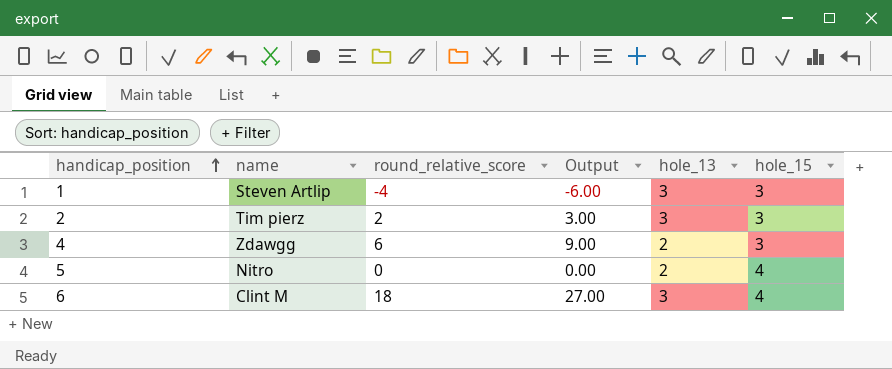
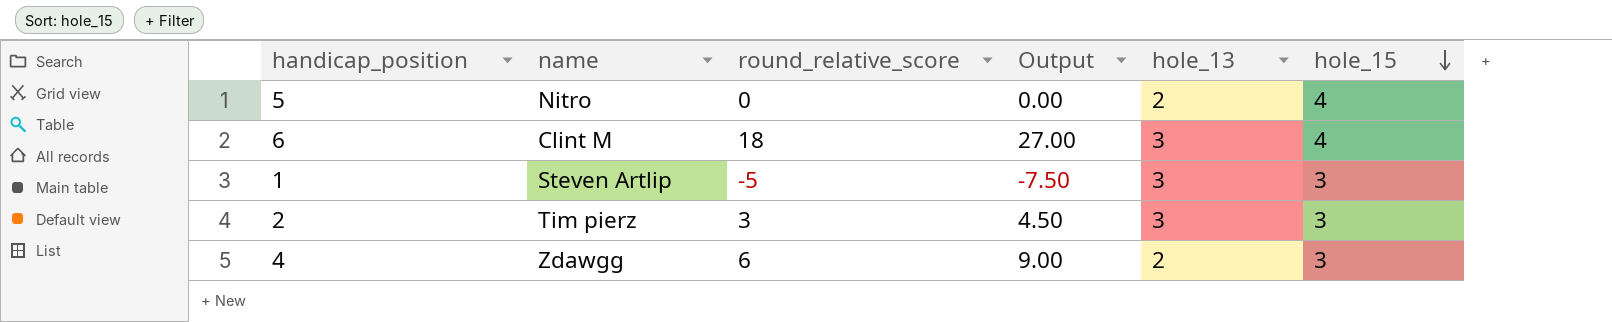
row order: handicap_position ascending -> hole_15 descending
1 | round_relative_score: -4 -> -5
1 | Output: -6.00 -> -7.50
2 | round_relative_score: 2 -> 3
2 | Output: 3.00 -> 4.50

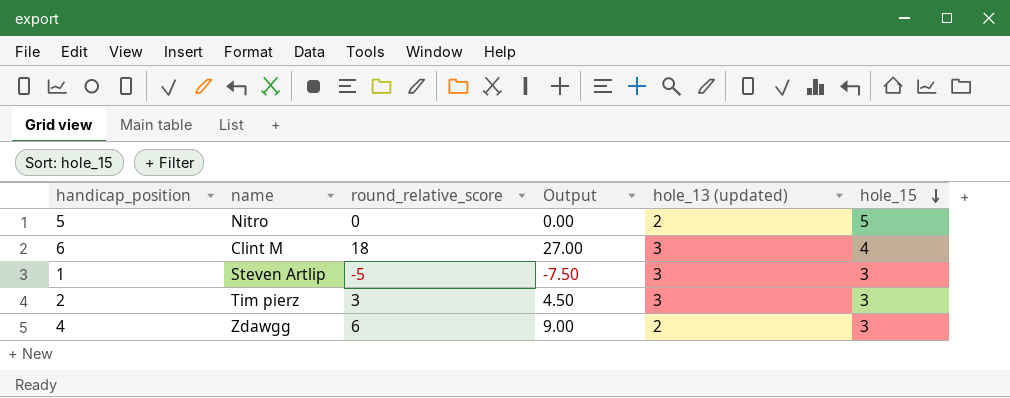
column name: hole_13 -> hole_13 (updated)
5 | hole_15: 4 -> 5

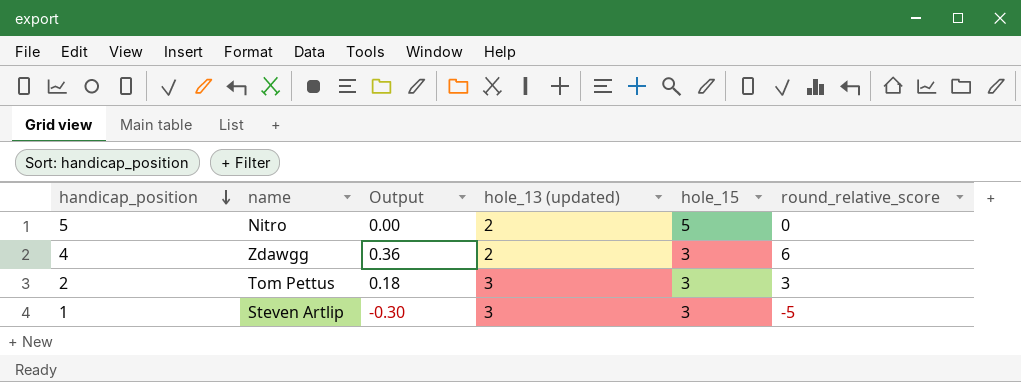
row order: hole_15 descending -> handicap_position descending
column Output | formula: [round_relative_score] * 1.5 -> [round_relative_score] * 0.06
column round_relative_score | position: 3 -> 6
row 6: Clint M | 18 | 27.00 | 3 | 4 -> none
2 | name: Tim pierz -> Tom Pettus

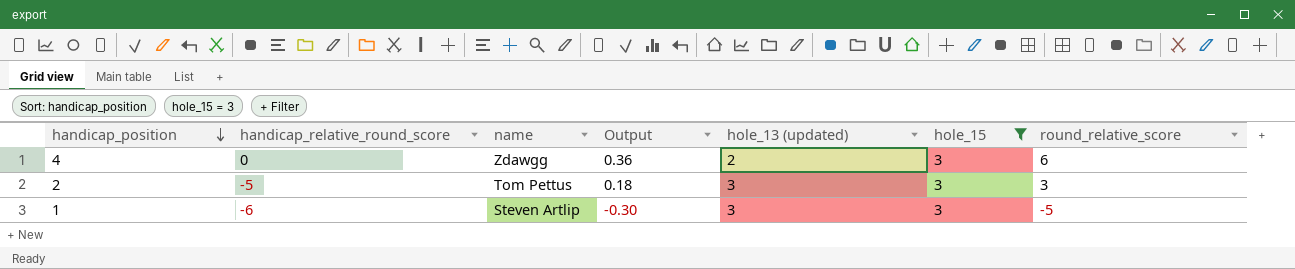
filter: none -> hole_15 = 3
column handicap_relative_round_score | position: none -> 2

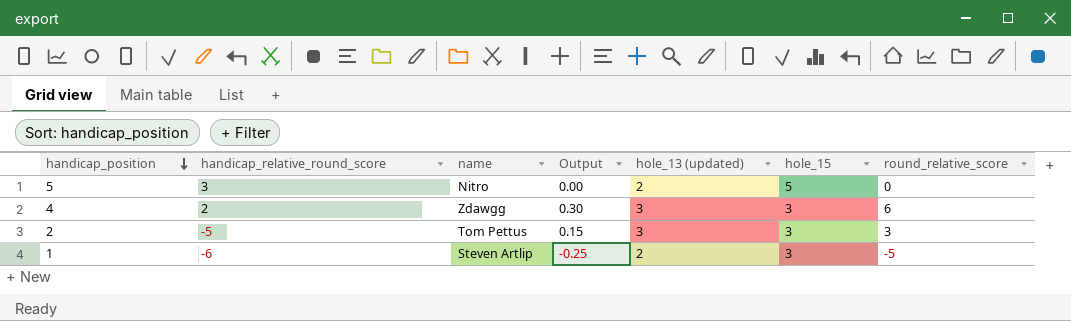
filter: hole_15 = 3 -> none
column Output | formula: [round_relative_score] * 0.06 -> [round_relative_score] * 0.05
4 | handicap_relative_round_score: 0 -> 2
4 | hole_13 (updated): 2 -> 3
1 | hole_13 (updated): 3 -> 2

